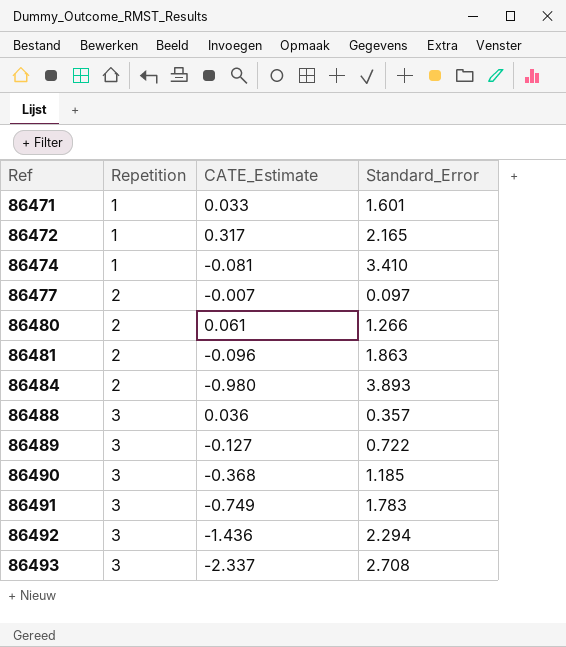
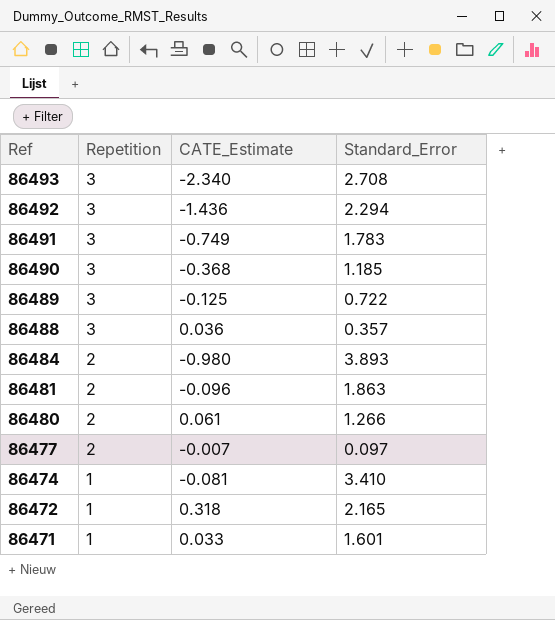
row order: Ref ascending -> Ref descending
86493 | CATE_Estimate: -2.337 -> -2.340
86489 | CATE_Estimate: -0.127 -> -0.125
86472 | CATE_Estimate: 0.317 -> 0.318

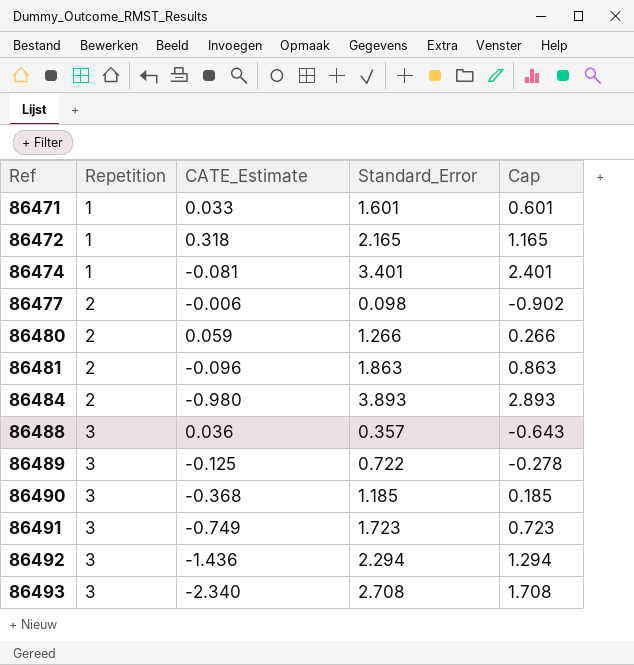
row order: Ref descending -> Ref ascending
column Cap | formula: none -> [Standard_Error] - 1
86474 | Standard_Error: 3.410 -> 3.401
86477 | CATE_Estimate: -0.007 -> -0.006
86477 | Standard_Error: 0.097 -> 0.098
86480 | CATE_Estimate: 0.061 -> 0.059
86491 | Standard_Error: 1.783 -> 1.723

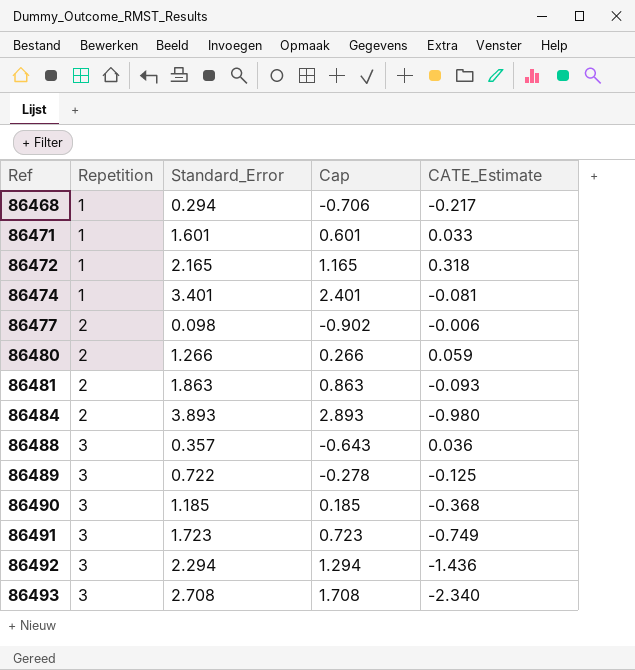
column CATE_Estimate | position: 3 -> 5
row 86468: none -> 1 | 0.294 | -0.706 | -0.217
86481 | CATE_Estimate: -0.096 -> -0.093

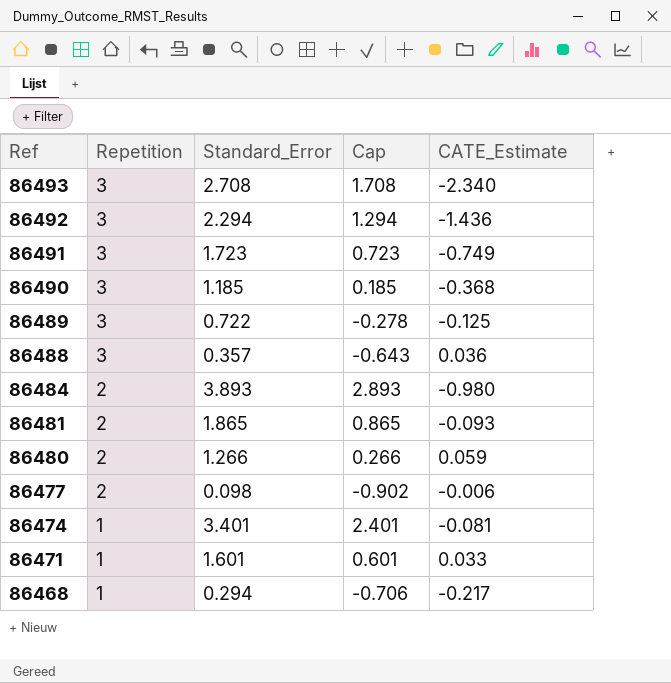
row order: Ref ascending -> Ref descending
row 86472: 1 | 2.165 | 1.165 | 0.318 -> none
86481 | Standard_Error: 1.863 -> 1.865
86481 | Cap: 0.863 -> 0.865

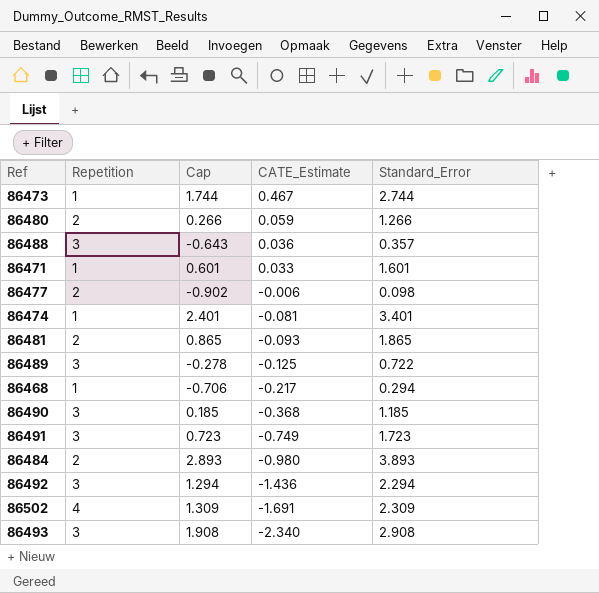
row order: Ref descending -> CATE_Estimate descending
column Standard_Error | position: 3 -> 5
row 86473: none -> 1 | 1.744 | 0.467 | 2.744
row 86502: none -> 4 | 1.309 | -1.691 | 2.309
86493 | Cap: 1.708 -> 1.908
86493 | Standard_Error: 2.708 -> 2.908

